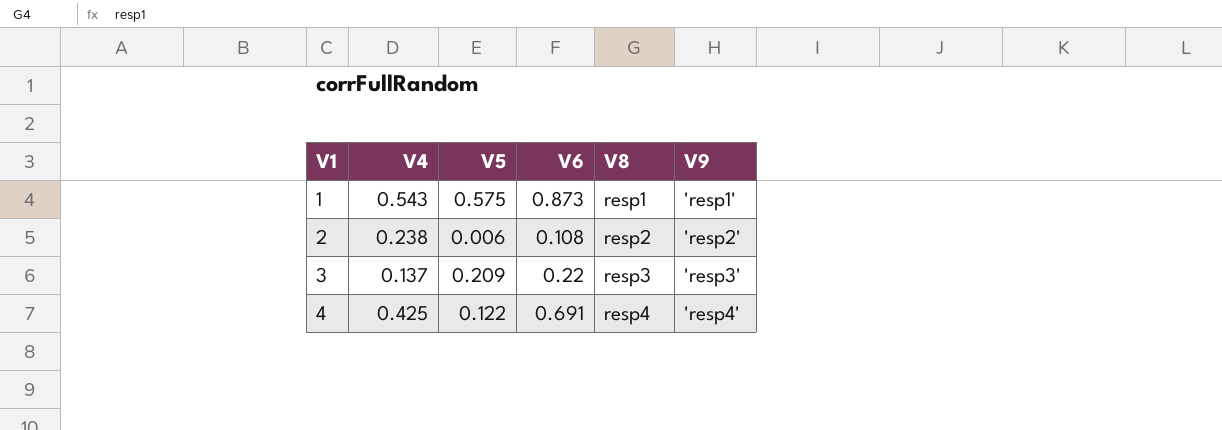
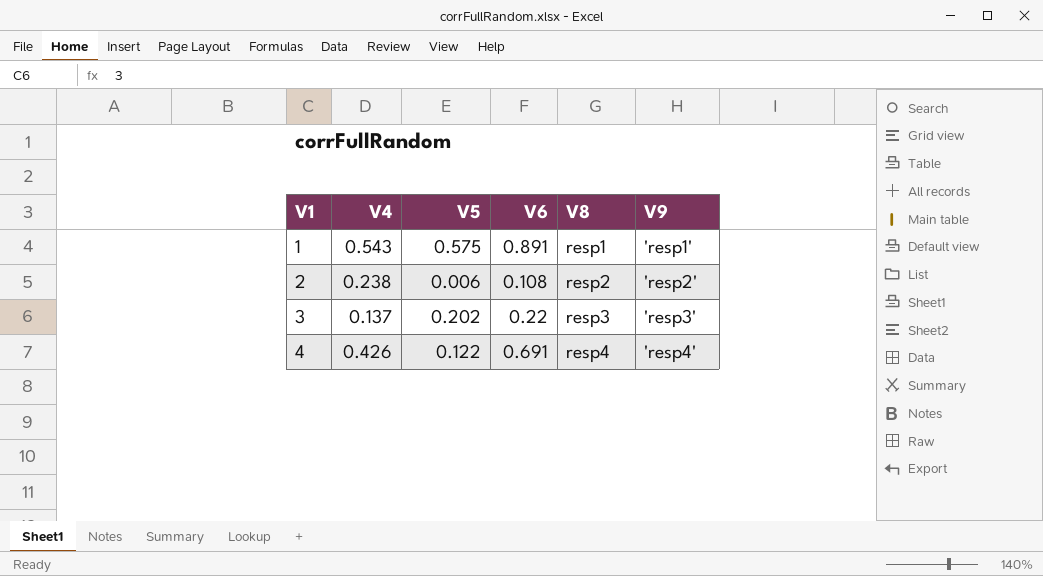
1 | V6: 0.873 -> 0.891
3 | V5: 0.209 -> 0.202
4 | V4: 0.425 -> 0.426

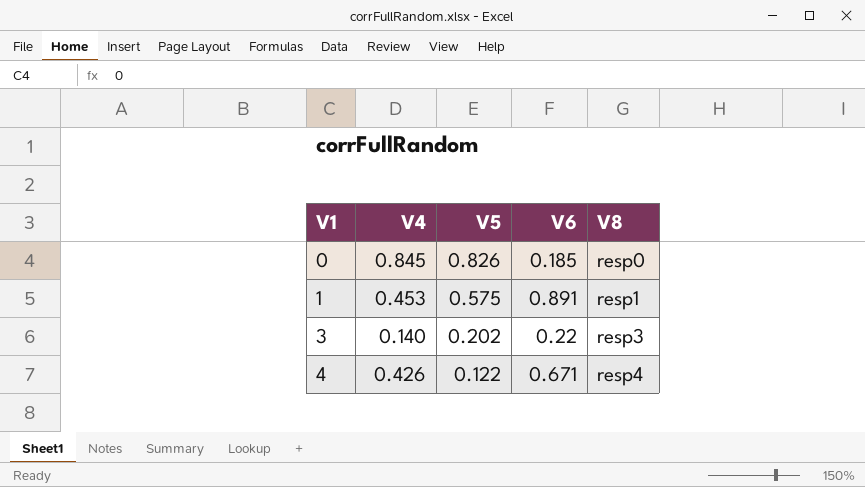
column V9 | position: 6 -> none
row 2: 0.238 | 0.006 | 0.108 | resp2 | 'resp2' -> none
row 0: none -> 0.845 | 0.826 | 0.185 | resp0
1 | V4: 0.543 -> 0.453
3 | V4: 0.137 -> 0.140
4 | V6: 0.691 -> 0.671

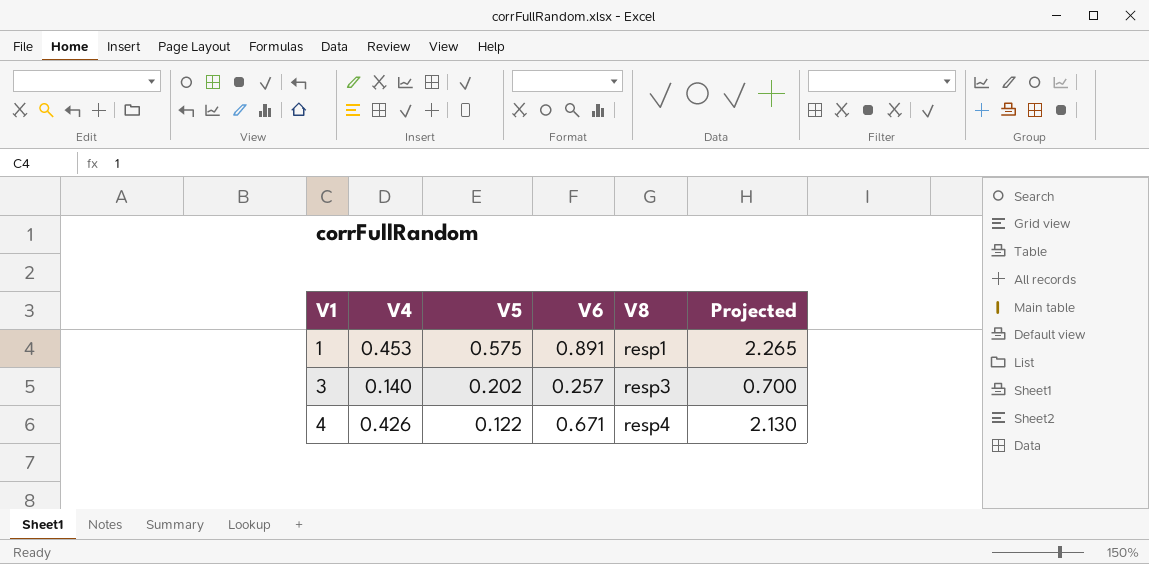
column Projected | formula: none -> [V4] * 5
row 0: 0.845 | 0.826 | 0.185 | resp0 -> none
3 | V6: 0.22 -> 0.257

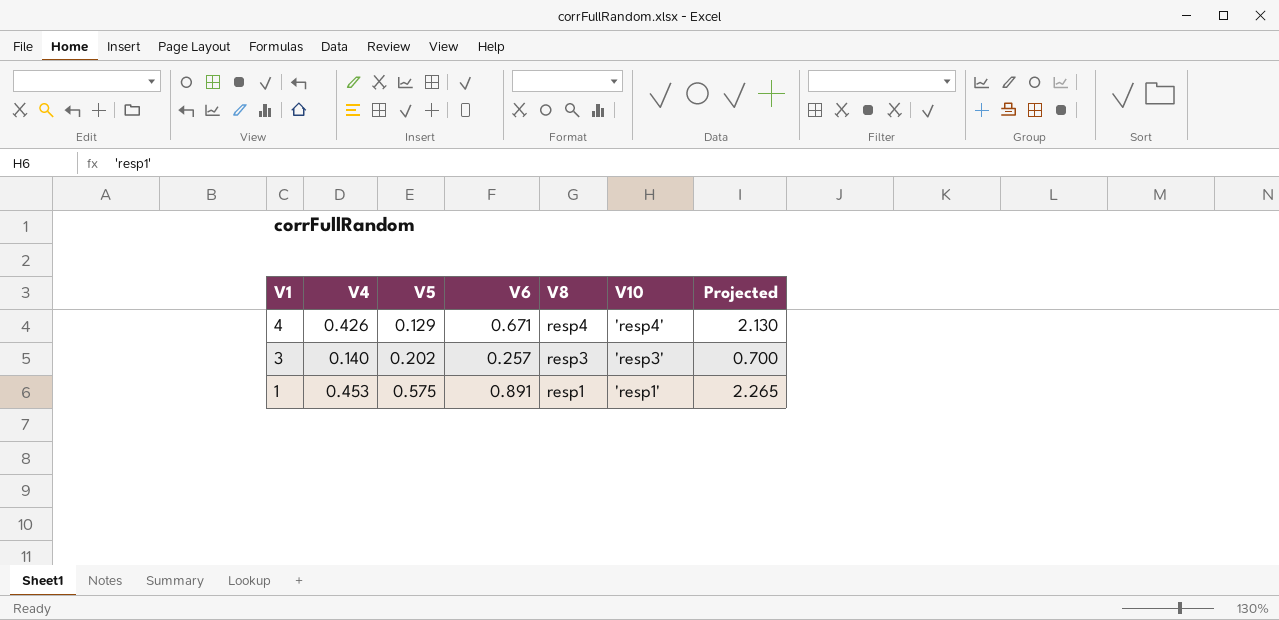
row order: V1 ascending -> V1 descending
column V10 | position: none -> 6
4 | V5: 0.122 -> 0.129

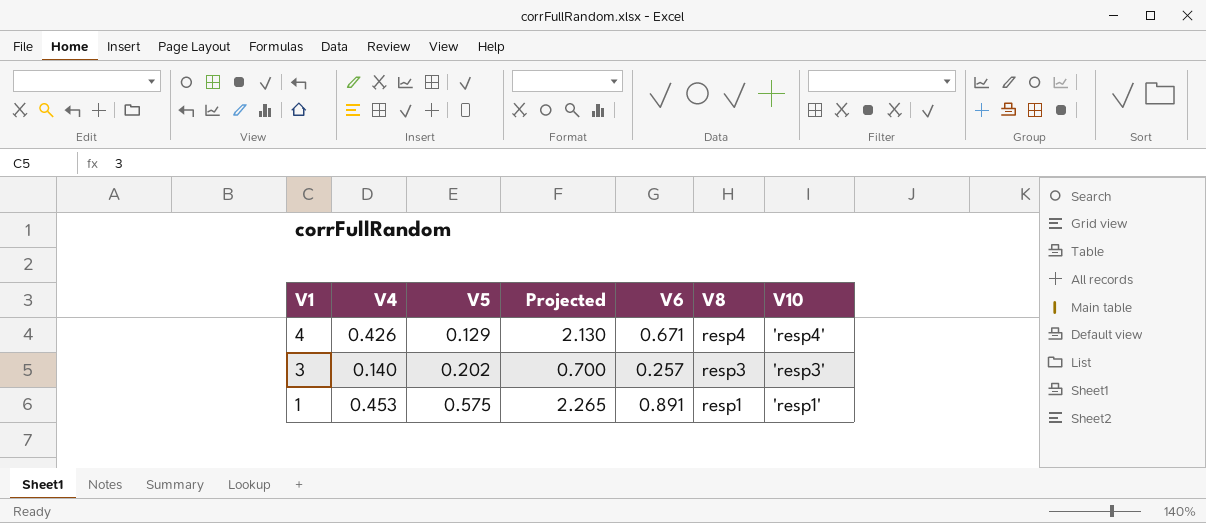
column Projected | position: 7 -> 4

